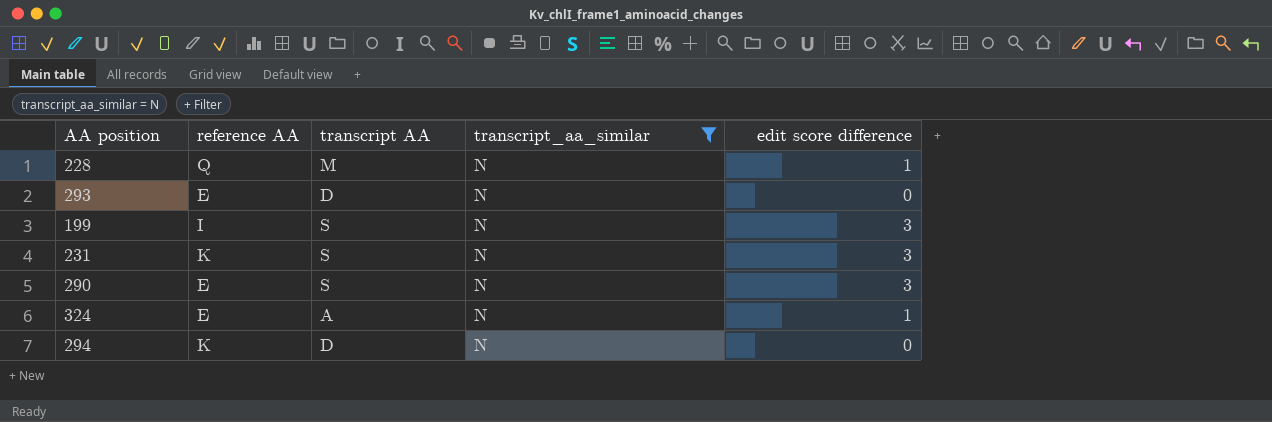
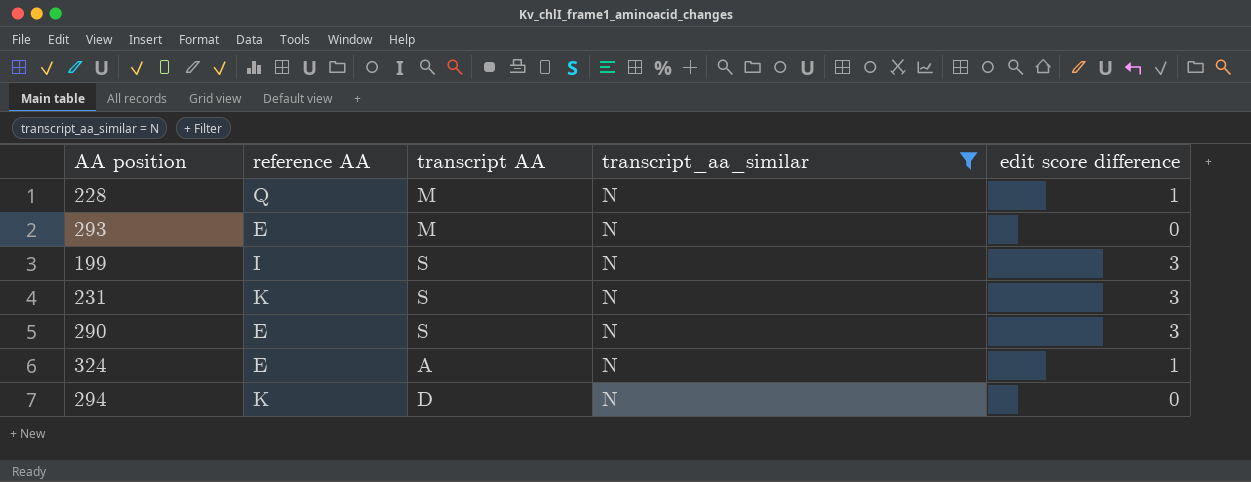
293 | transcript AA: D -> M

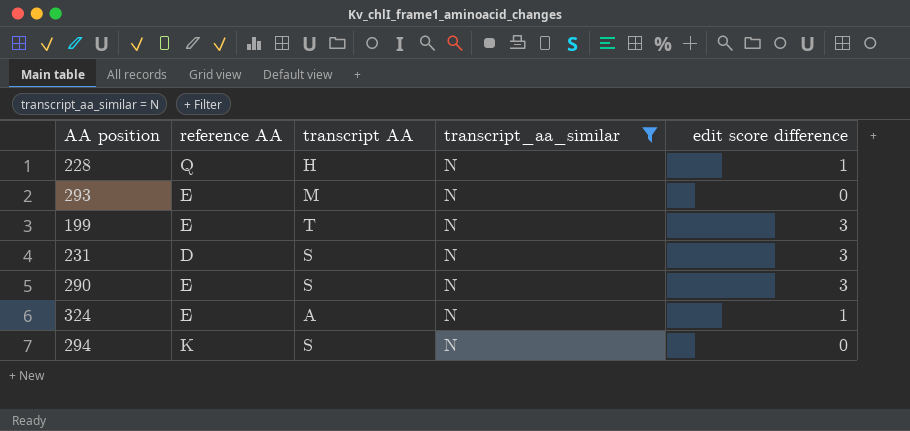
228 | transcript AA: M -> H
199 | reference AA: I -> E
199 | transcript AA: S -> T
231 | reference AA: K -> D
294 | transcript AA: D -> S

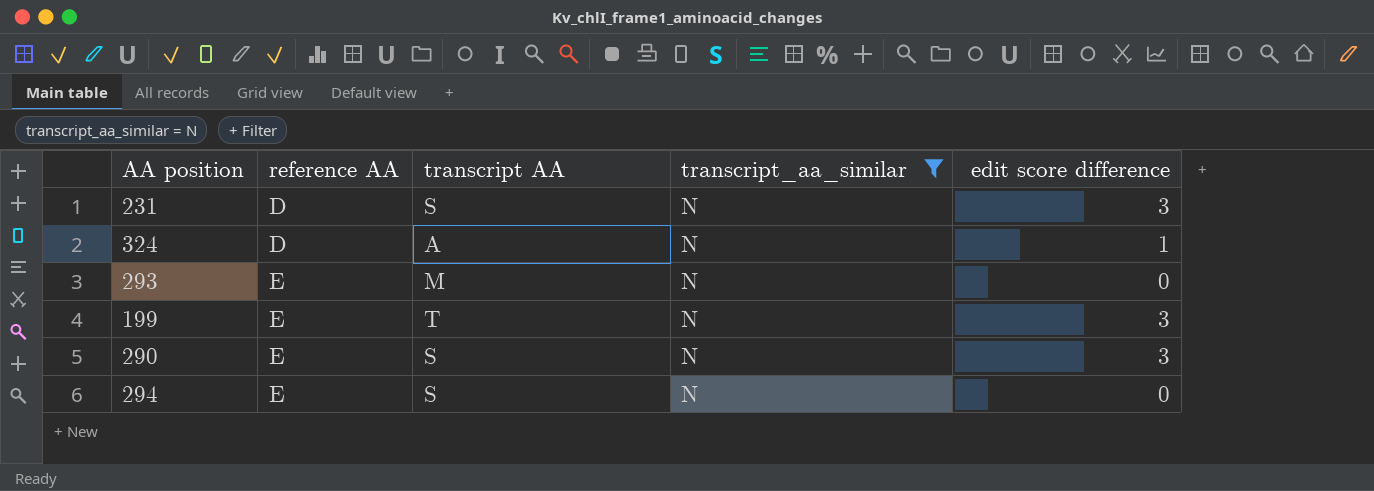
row order: none -> reference AA ascending
row 228: Q | H | N | 1 -> none
324 | reference AA: E -> D
294 | reference AA: K -> E

